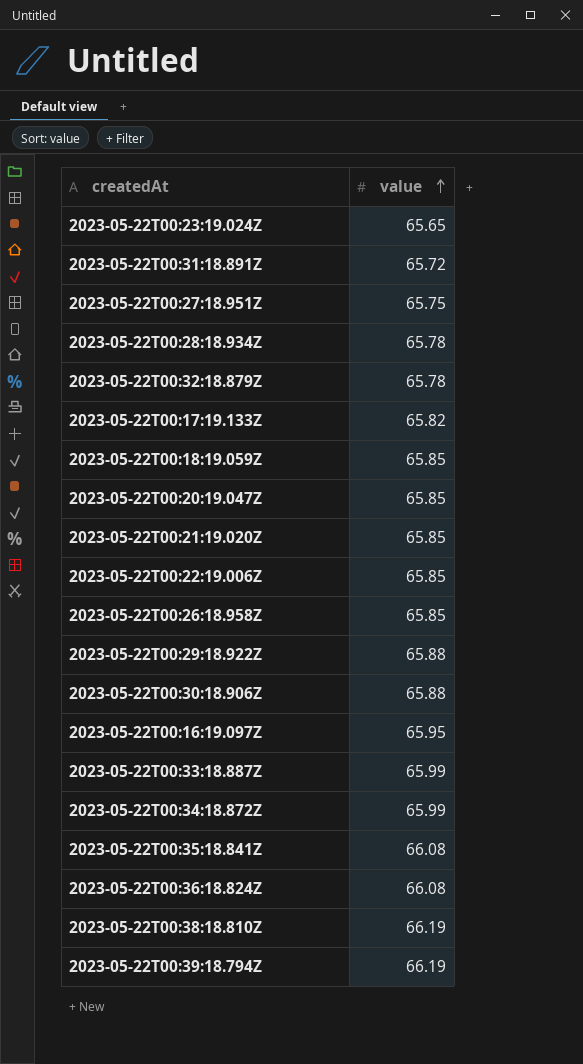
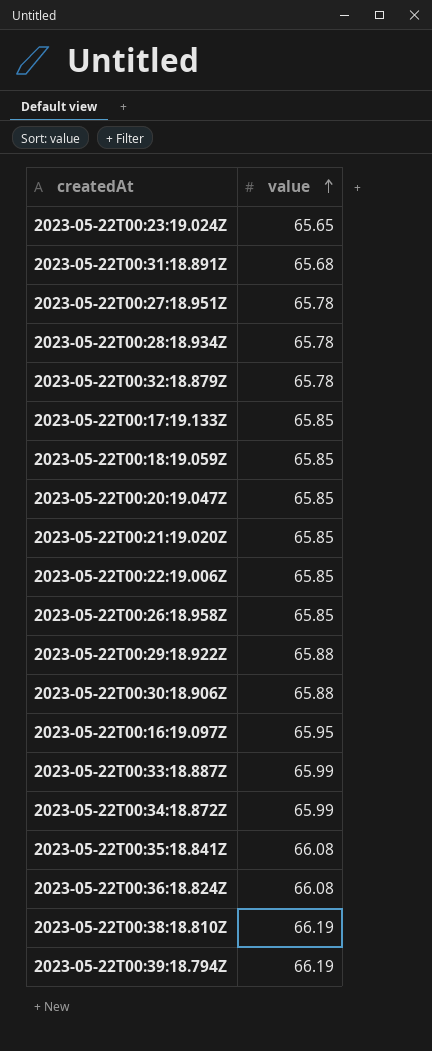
2023-05-22T00:31:18.891Z | value: 65.72 -> 65.68
2023-05-22T00:27:18.951Z | value: 65.75 -> 65.78
2023-05-22T00:17:19.133Z | value: 65.82 -> 65.85

